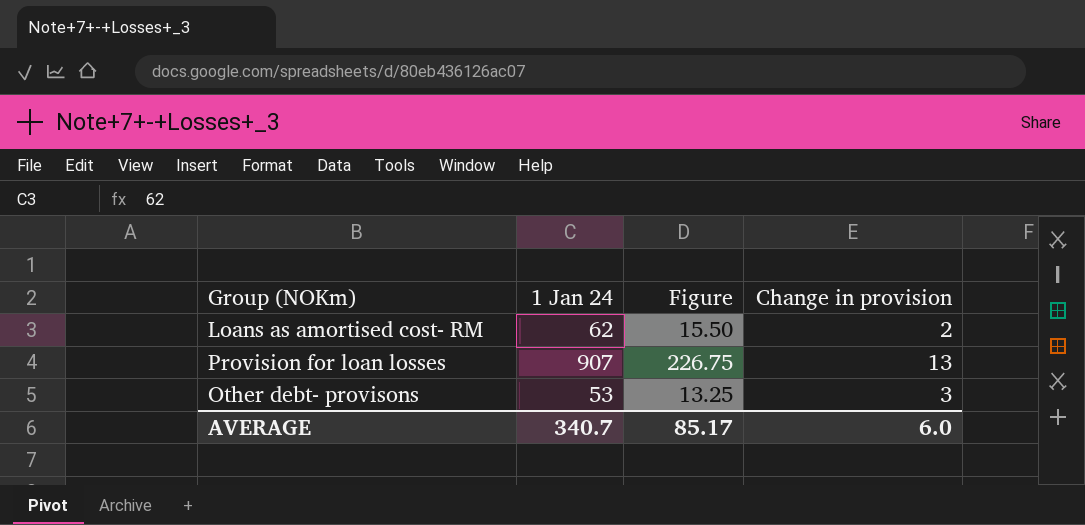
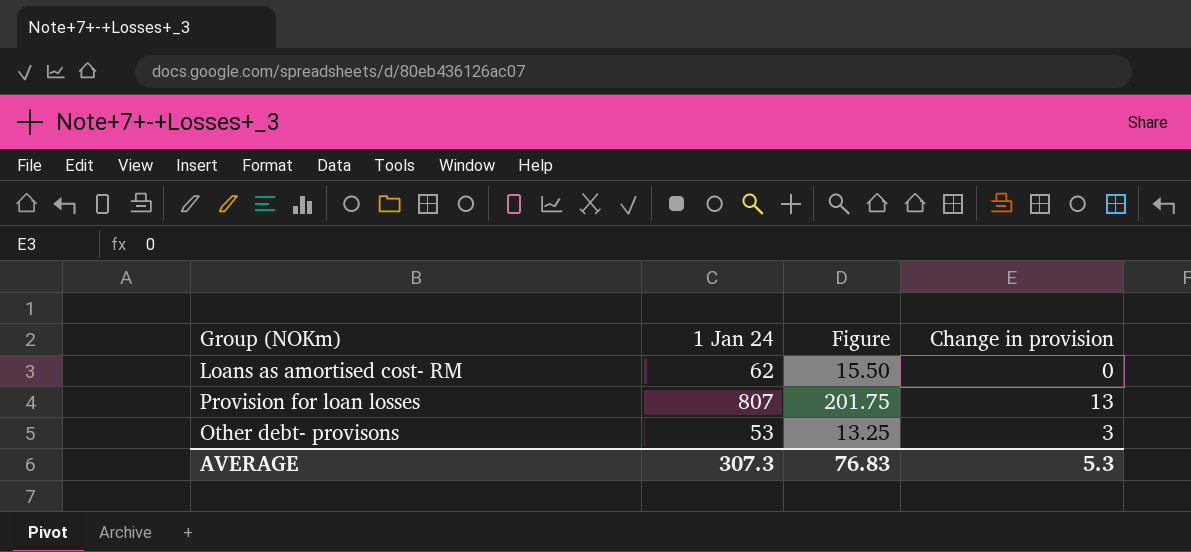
Loans as amortised cost- RM | Change in provision: 2 -> 0
Provision for loan losses | 1 Jan 24: 907 -> 807
Provision for loan losses | Figure: 226.75 -> 201.75
AVERAGE | 1 Jan 24: 340.7 -> 307.3
AVERAGE | Figure: 85.17 -> 76.83
AVERAGE | Change in provision: 6.0 -> 5.3

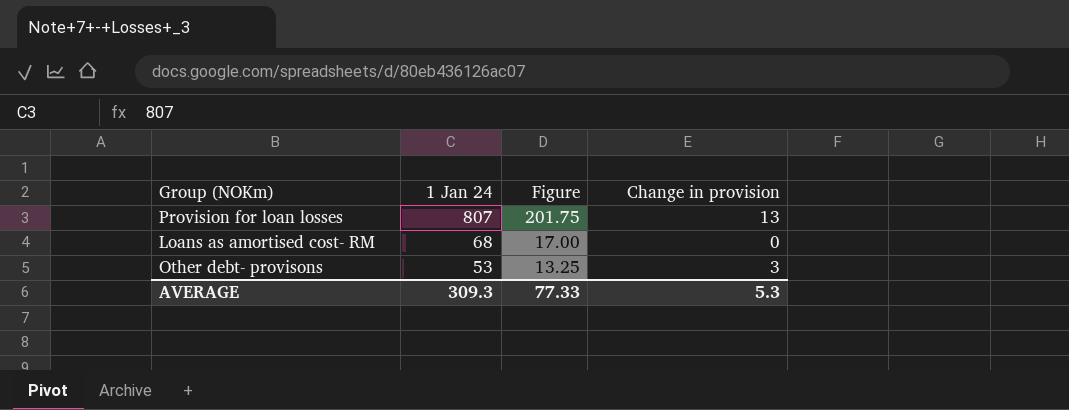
row order: none -> 1 Jan 24 descending
Loans as amortised cost- RM | 1 Jan 24: 62 -> 68
Loans as amortised cost- RM | Figure: 15.50 -> 17.00
AVERAGE | 1 Jan 24: 307.3 -> 309.3
AVERAGE | Figure: 76.83 -> 77.33

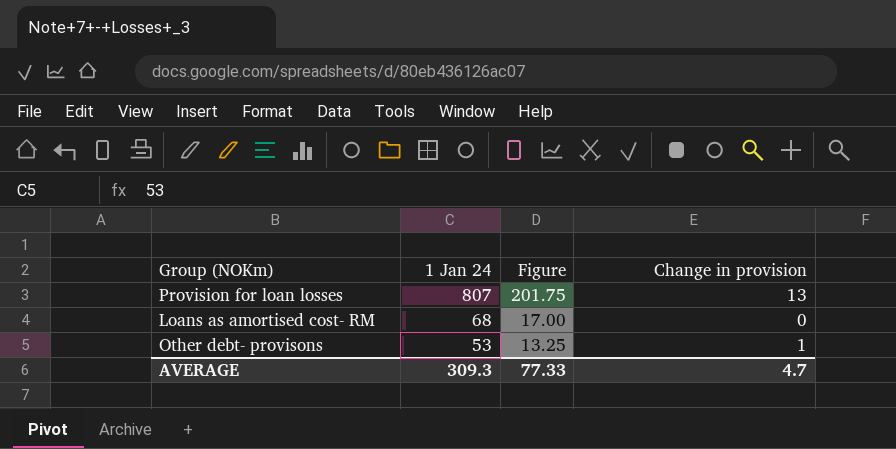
Other debt- provisons | Change in provision: 3 -> 1
AVERAGE | Change in provision: 5.3 -> 4.7

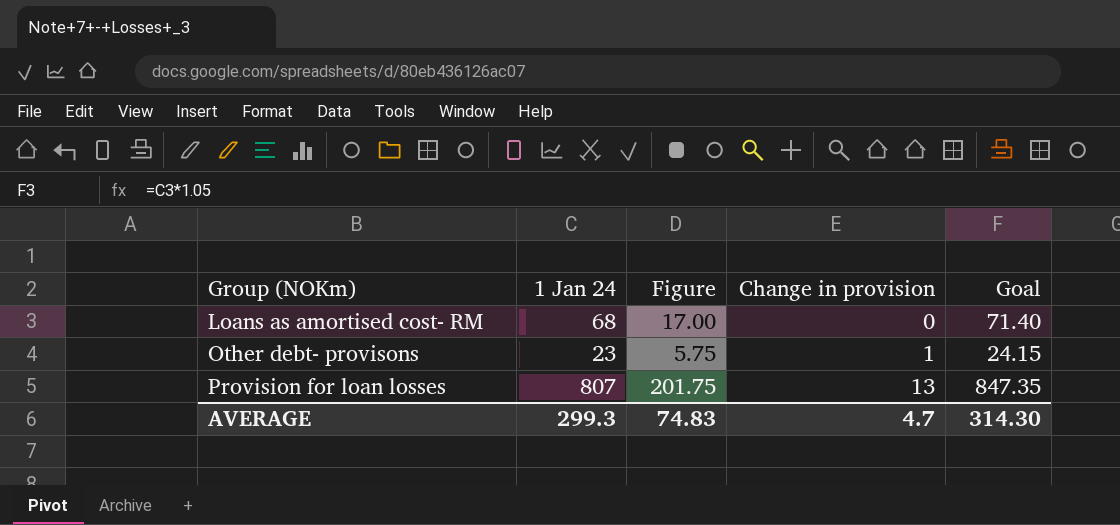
row order: 1 Jan 24 descending -> Group (NOKm) ascending
column Goal | formula: none -> [1 Jan 24] * 1.05
Other debt- provisons | 1 Jan 24: 53 -> 23
Other debt- provisons | Figure: 13.25 -> 5.75
AVERAGE | 1 Jan 24: 309.3 -> 299.3
AVERAGE | Figure: 77.33 -> 74.83

